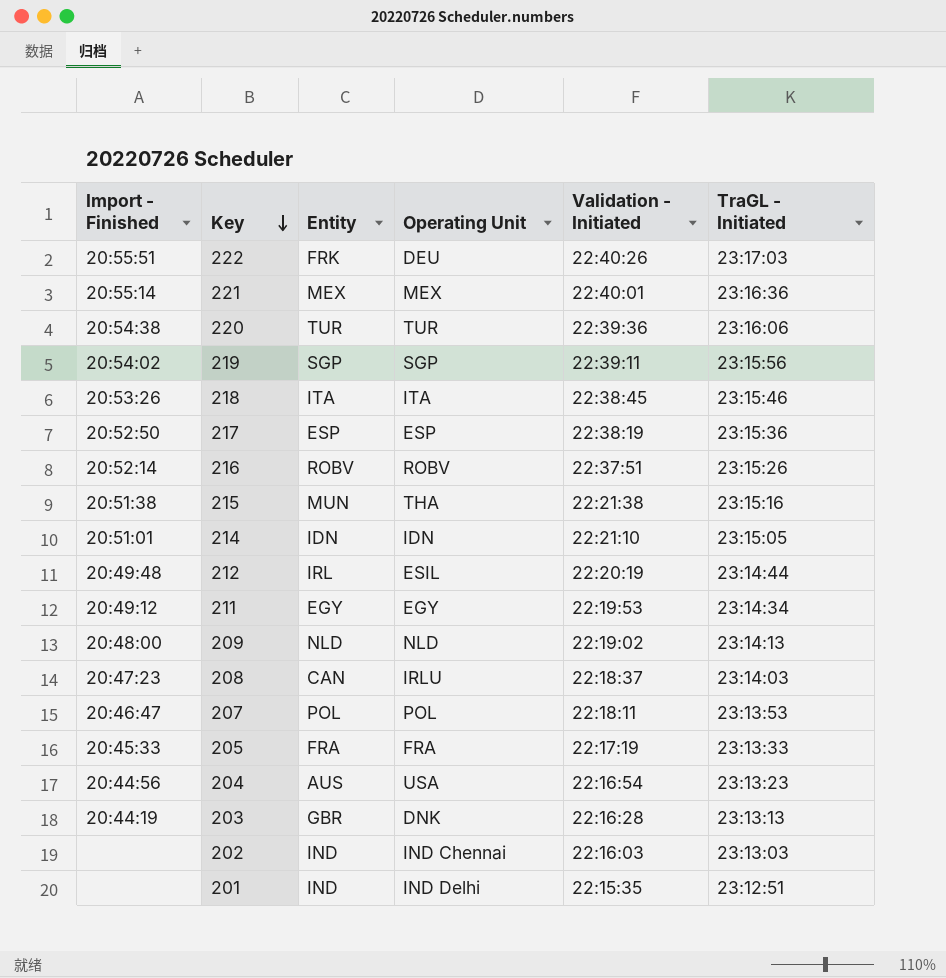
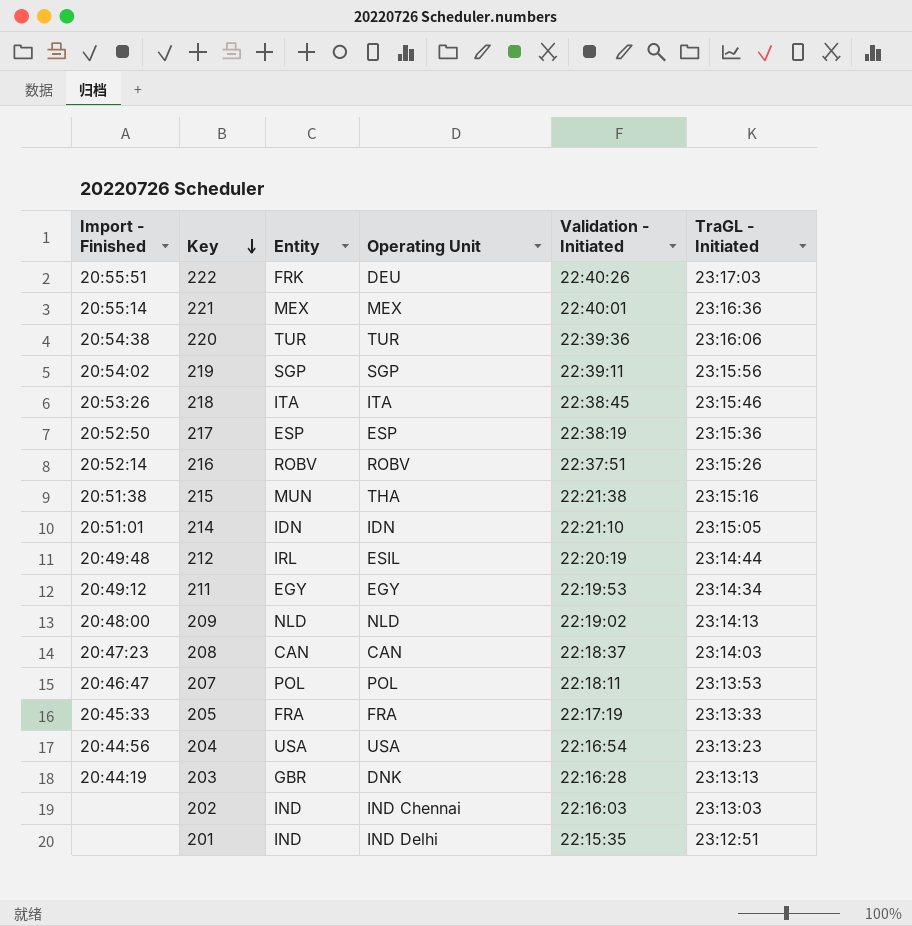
208 | Operating Unit: IRLU -> CAN
204 | Entity: AUS -> USA

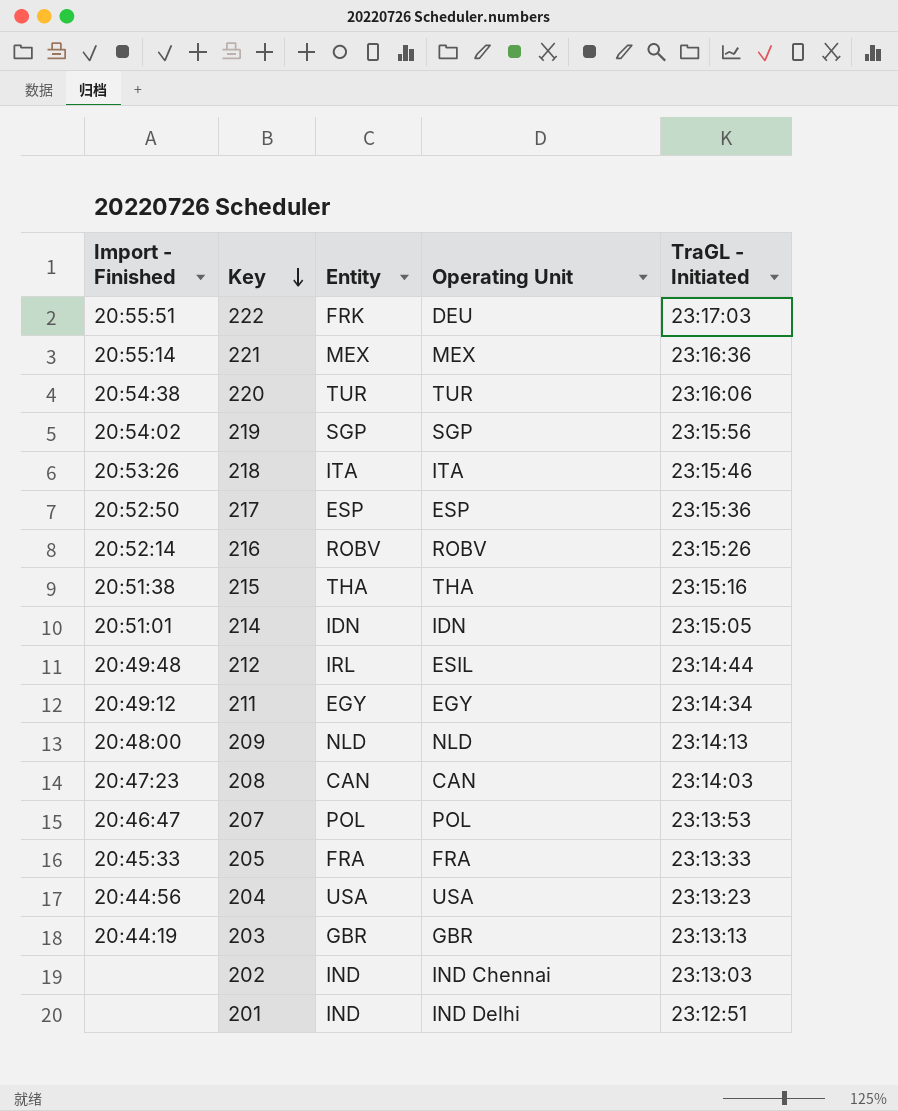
column Validation - Initiated | position: 5 -> none
215 | Entity: MUN -> THA
203 | Operating Unit: DNK -> GBR

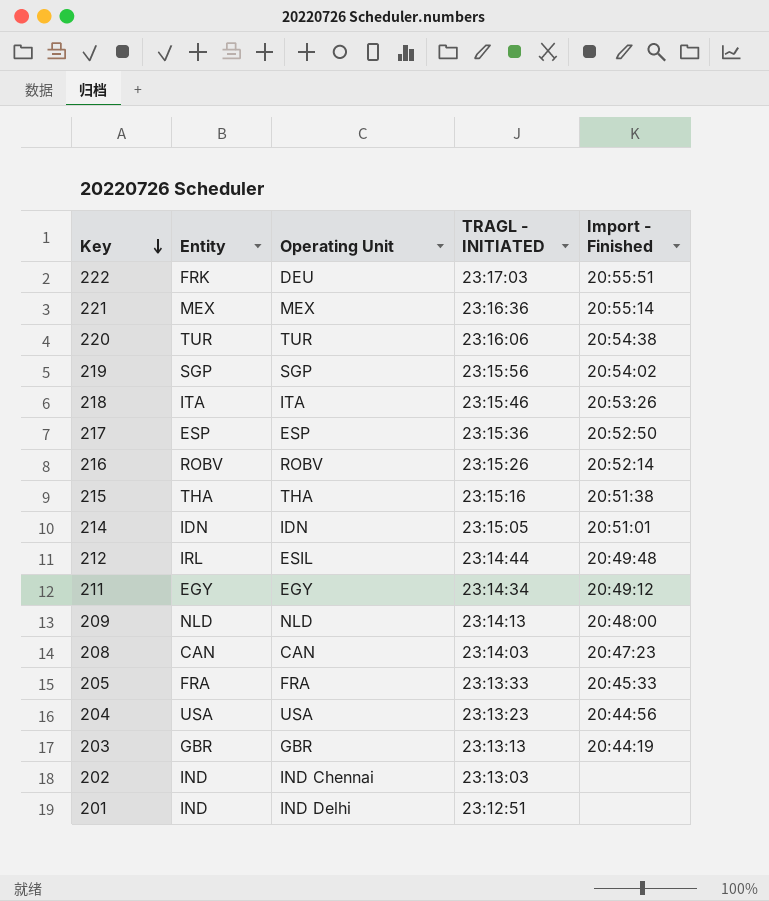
column name: TraGL - Initiated -> TRAGL - INITIATED
column Import - Finished | position: 1 -> 5
row 207: 20:46:47 | POL | POL | 23:13:53 -> none

